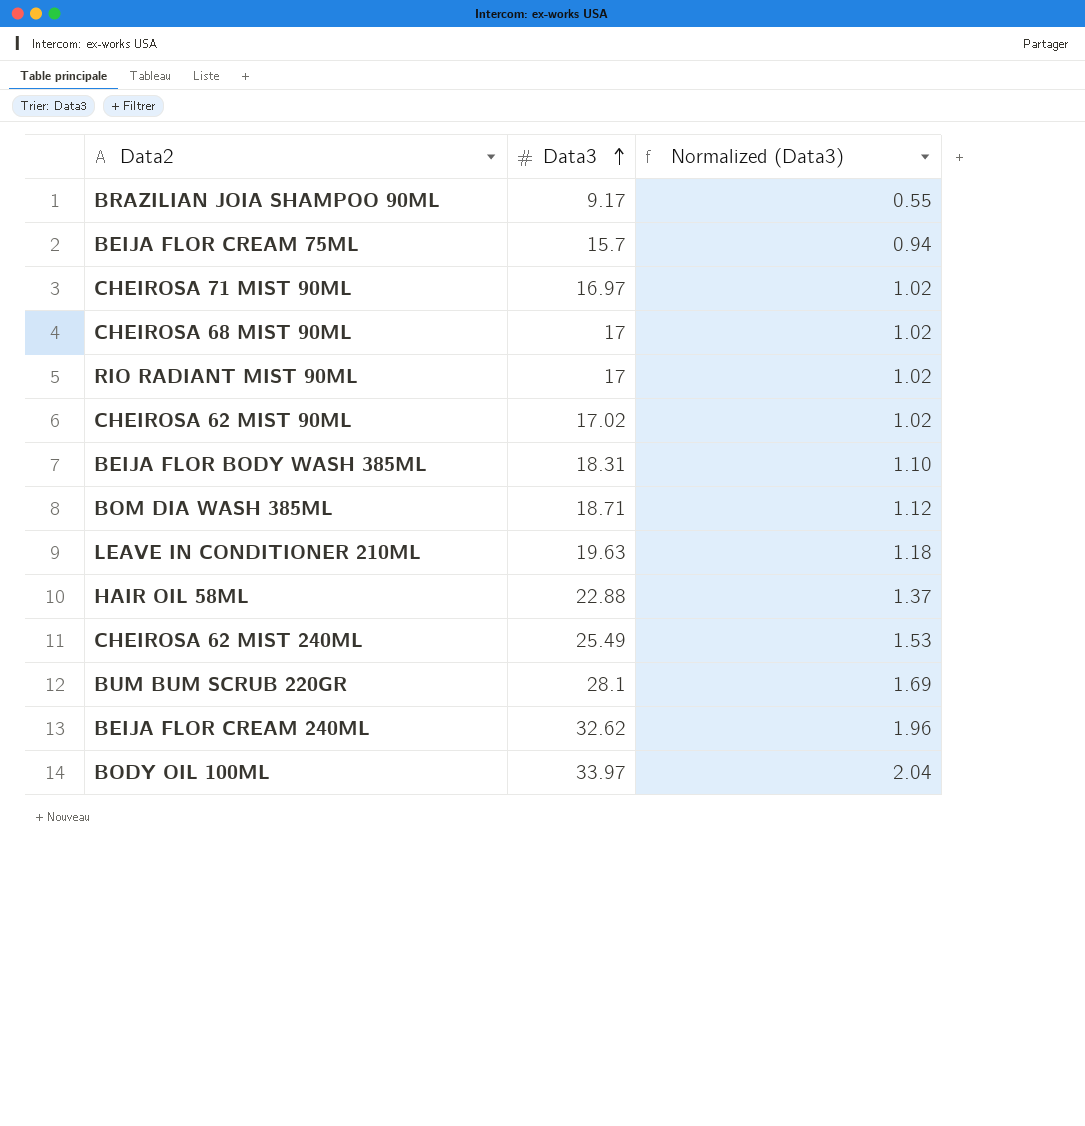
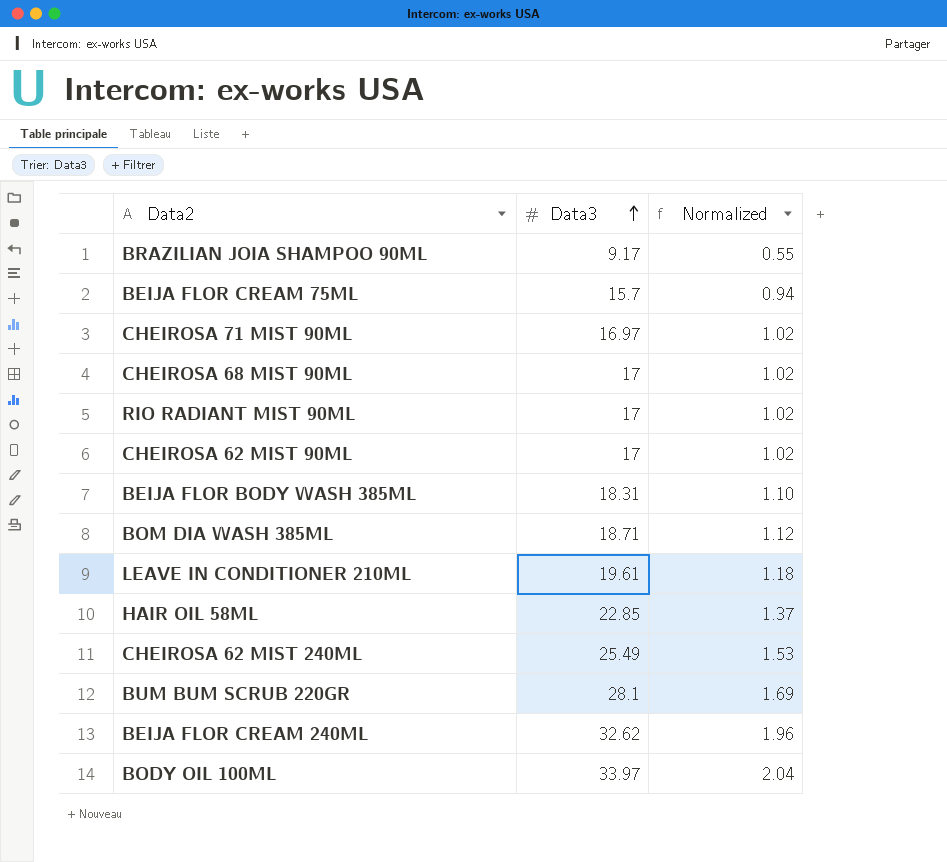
column name: Normalized (Data3) -> Normalized
CHEIROSA 62 MIST 90ML | Data3: 17.02 -> 17
LEAVE IN CONDITIONER 210ML | Data3: 19.63 -> 19.61
HAIR OIL 58ML | Data3: 22.88 -> 22.85

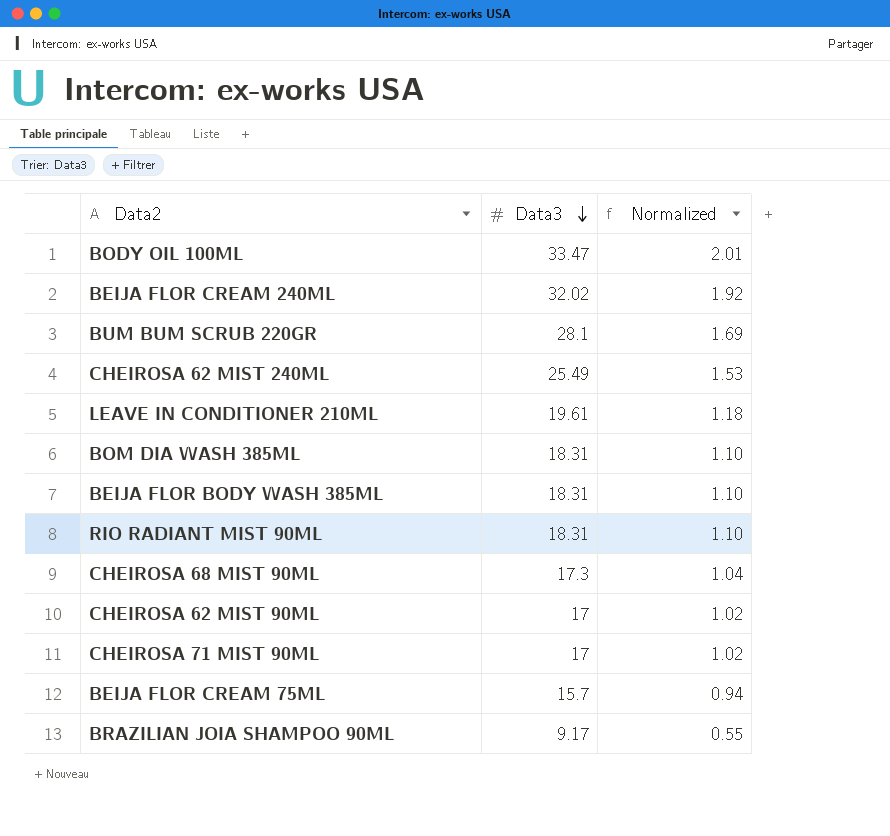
row order: Data3 ascending -> Data3 descending
row HAIR OIL 58ML: 22.85 | 1.37 -> none
BODY OIL 100ML | Data3: 33.97 -> 33.47
BODY OIL 100ML | Normalized: 2.04 -> 2.01
BEIJA FLOR CREAM 240ML | Data3: 32.62 -> 32.02
BEIJA FLOR CREAM 240ML | Normalized: 1.96 -> 1.92
BOM DIA WASH 385ML | Data3: 18.71 -> 18.31
BOM DIA WASH 385ML | Normalized: 1.12 -> 1.10
RIO RADIANT MIST 90ML | Data3: 17 -> 18.31
RIO RADIANT MIST 90ML | Normalized: 1.02 -> 1.10
CHEIROSA 68 MIST 90ML | Data3: 17 -> 17.3
CHEIROSA 68 MIST 90ML | Normalized: 1.02 -> 1.04
CHEIROSA 71 MIST 90ML | Data3: 16.97 -> 17

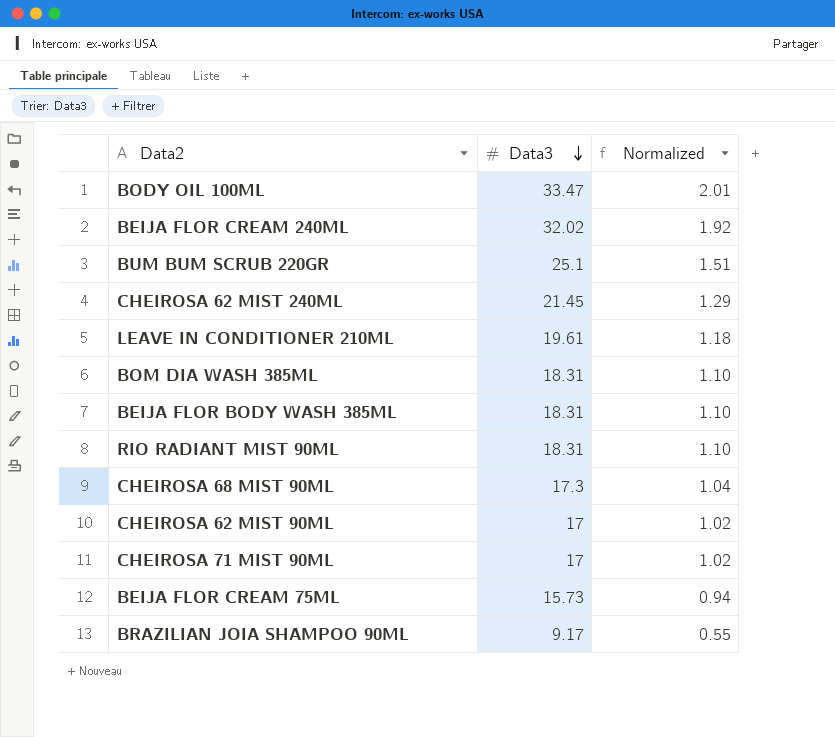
BUM BUM SCRUB 220GR | Data3: 28.1 -> 25.1
BUM BUM SCRUB 220GR | Normalized: 1.69 -> 1.51
CHEIROSA 62 MIST 240ML | Data3: 25.49 -> 21.45
CHEIROSA 62 MIST 240ML | Normalized: 1.53 -> 1.29
BEIJA FLOR CREAM 75ML | Data3: 15.7 -> 15.73

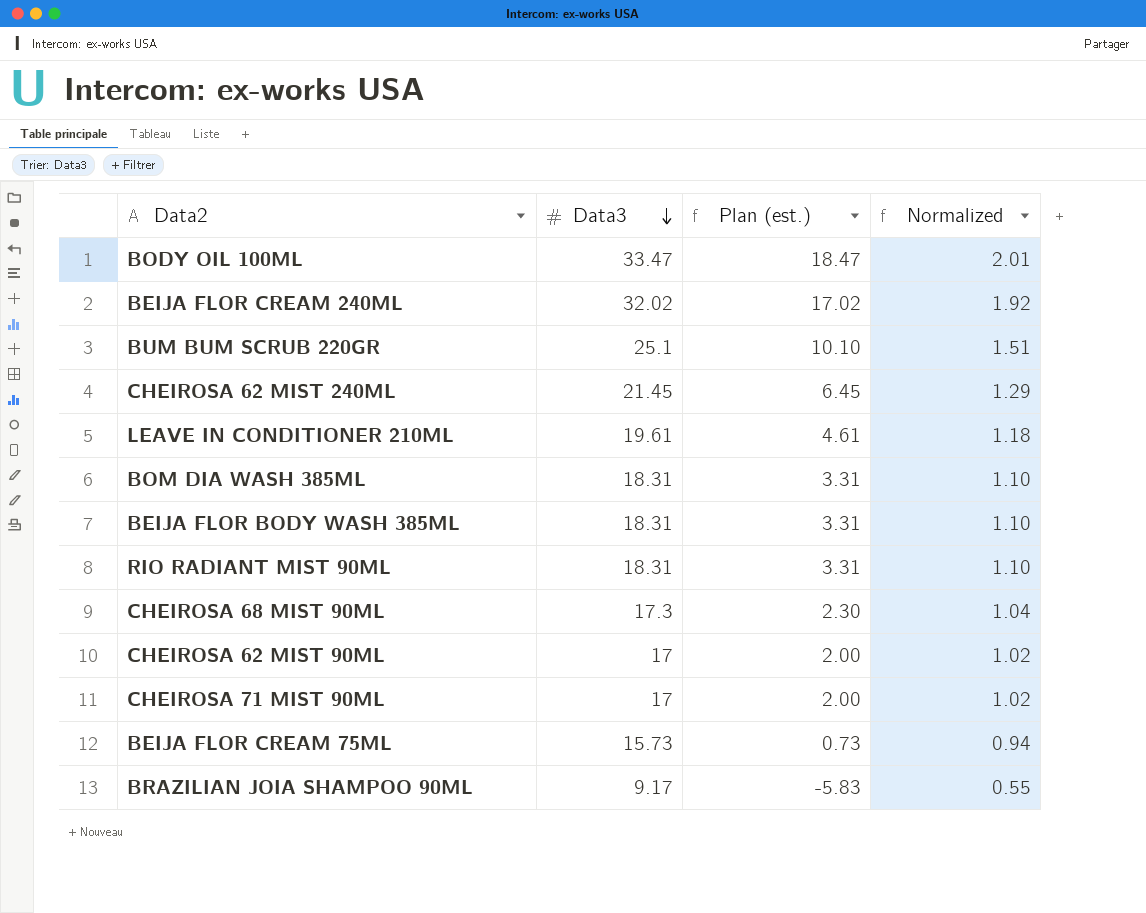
column Plan (est.) | formula: none -> [Data3] - 15

